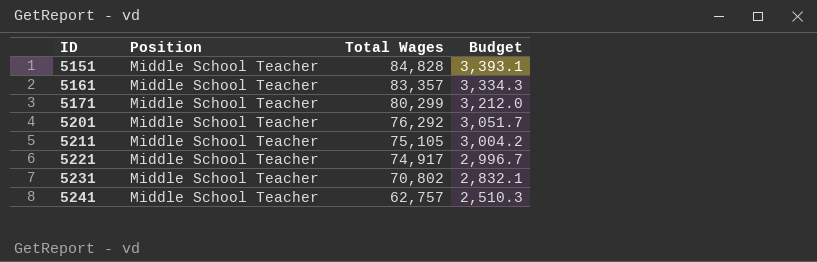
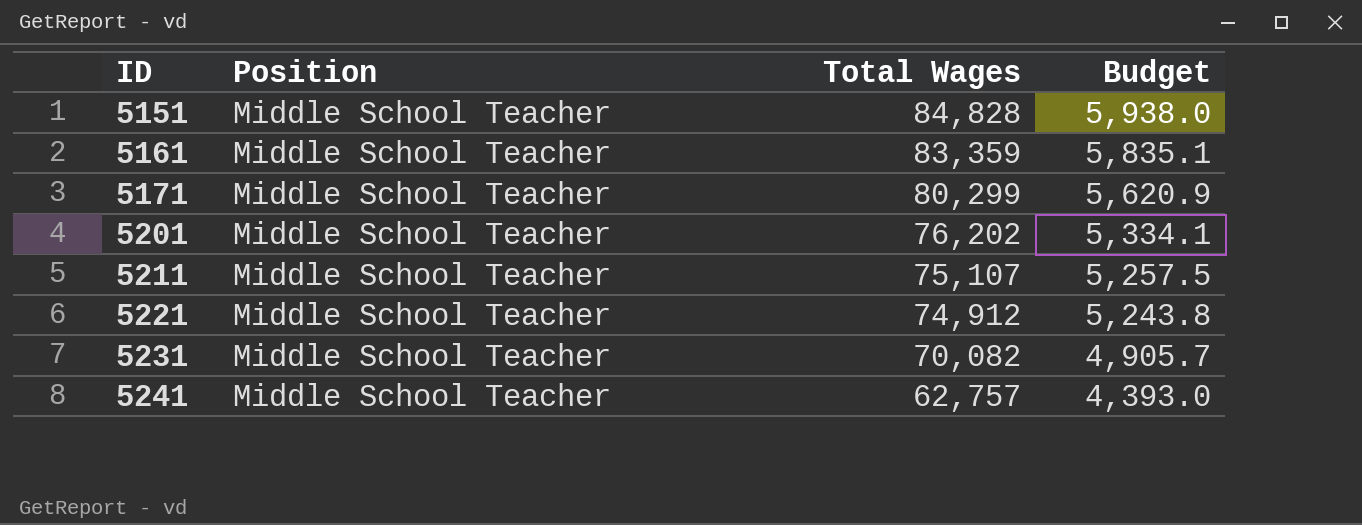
column Budget | formula: [Total Wages] * 0.04 -> [Total Wages] * 0.07
5161 | Total Wages: 83,357 -> 83,359
5201 | Total Wages: 76,292 -> 76,202
5211 | Total Wages: 75,105 -> 75,107
5221 | Total Wages: 74,917 -> 74,912
5231 | Total Wages: 70,802 -> 70,082

